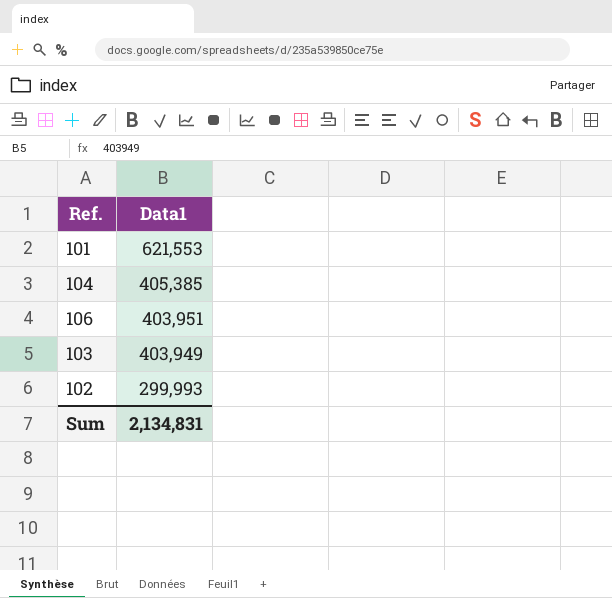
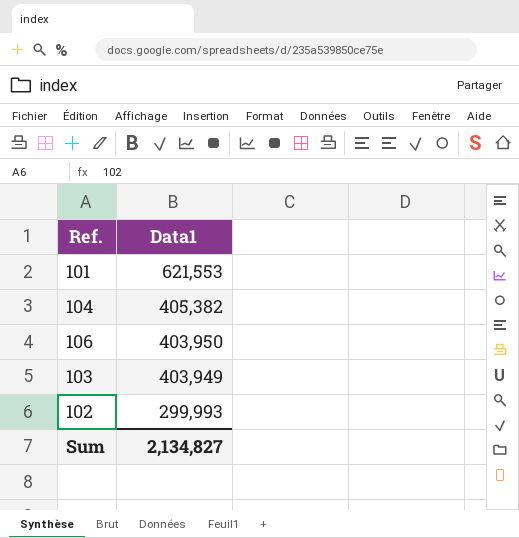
104 | Data1: 405,385 -> 405,382
106 | Data1: 403,951 -> 403,950
Sum | Data1: 2,134,831 -> 2,134,827

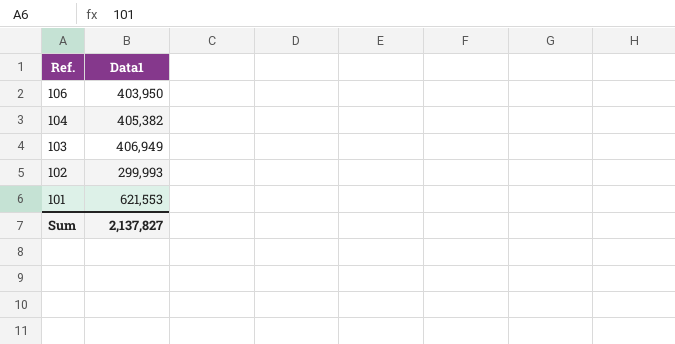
row order: Data1 descending -> Ref. descending
103 | Data1: 403,949 -> 406,949
Sum | Data1: 2,134,827 -> 2,137,827

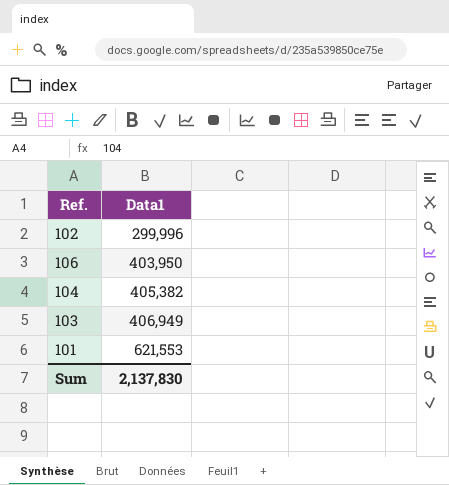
row order: Ref. descending -> Data1 ascending
102 | Data1: 299,993 -> 299,996
Sum | Data1: 2,137,827 -> 2,137,830

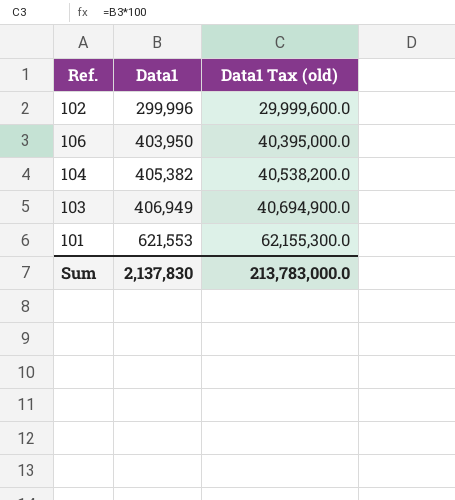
column Data1 Tax (old) | formula: none -> [Data1] * 100

